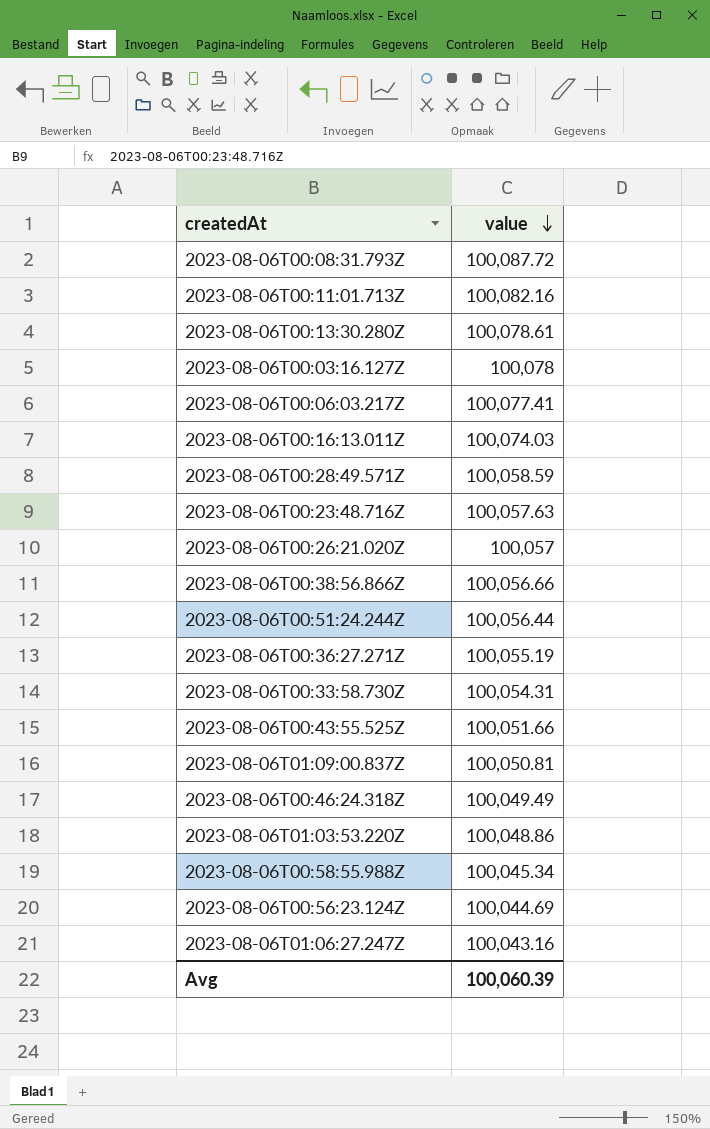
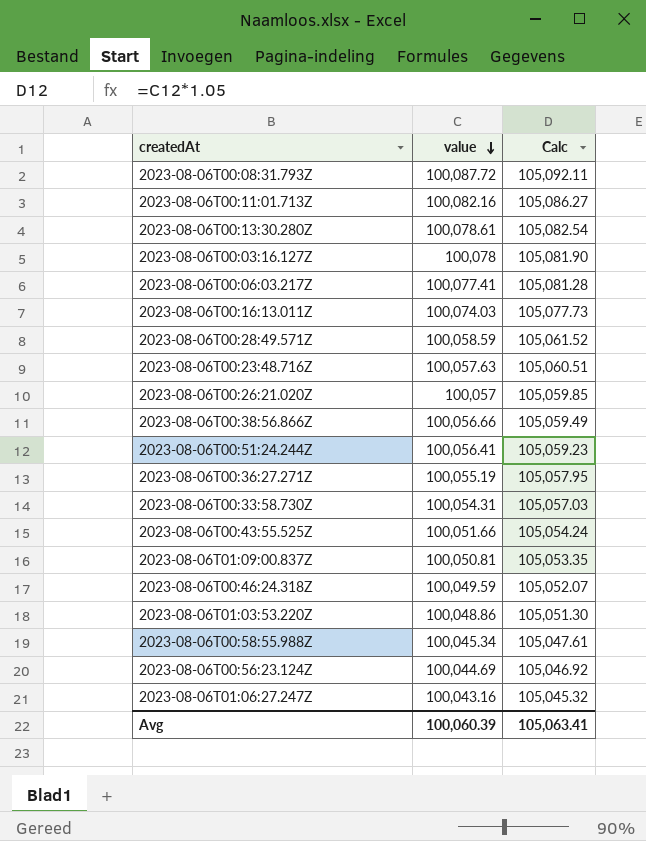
column Calc | formula: none -> [value] * 1.05
2023-08-06T00:51:24.244Z | value: 100,056.44 -> 100,056.41
2023-08-06T00:46:24.318Z | value: 100,049.49 -> 100,049.59

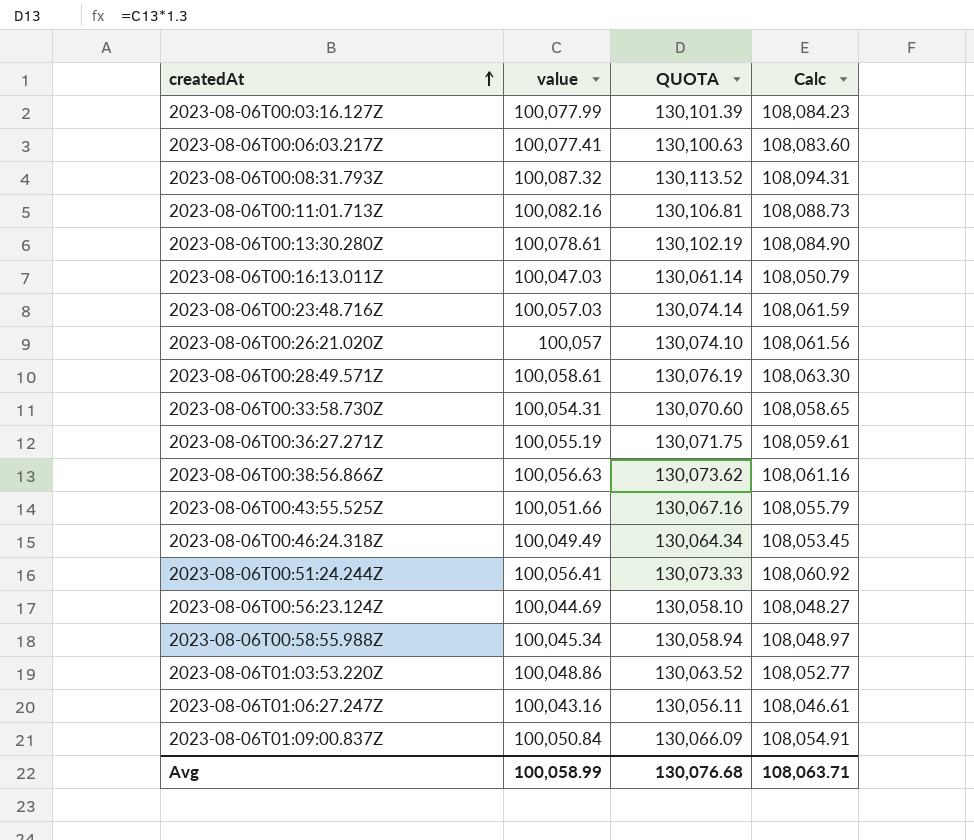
row order: value descending -> createdAt ascending
column QUOTA | formula: none -> [value] * 1.3
column Calc | formula: [value] * 1.05 -> [value] * 1.08
2023-08-06T00:03:16.127Z | value: 100,078 -> 100,077.99
2023-08-06T00:08:31.793Z | value: 100,087.72 -> 100,087.32
2023-08-06T00:16:13.011Z | value: 100,074.03 -> 100,047.03
2023-08-06T00:23:48.716Z | value: 100,057.63 -> 100,057.03
2023-08-06T00:28:49.571Z | value: 100,058.59 -> 100,058.61
2023-08-06T00:38:56.866Z | value: 100,056.66 -> 100,056.63
2023-08-06T00:46:24.318Z | value: 100,049.59 -> 100,049.49
2023-08-06T01:09:00.837Z | value: 100,050.81 -> 100,050.84
Avg | value: 100,060.39 -> 100,058.99
Avg | Calc: 105,063.41 -> 108,063.71

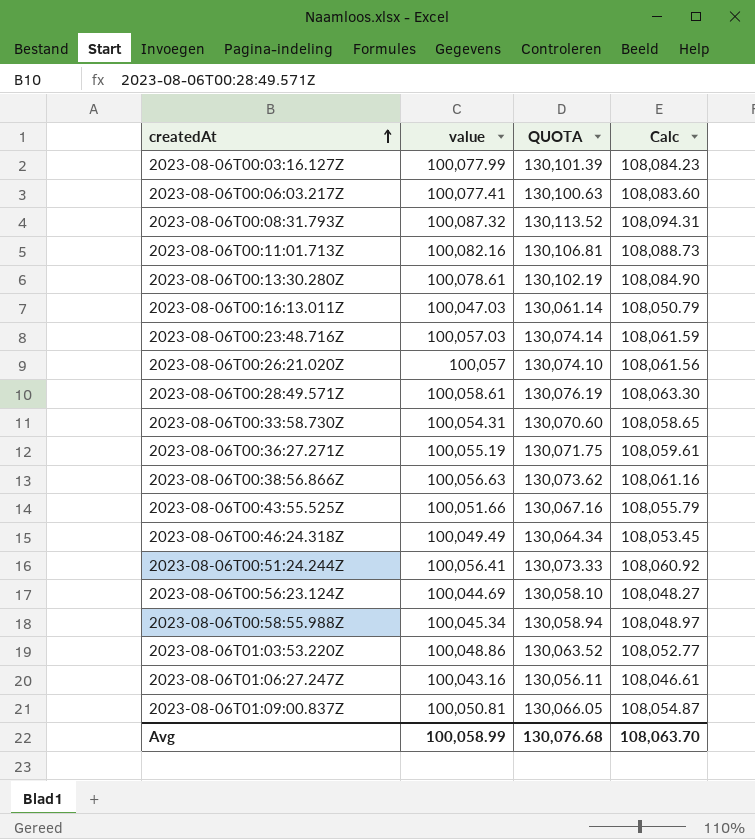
2023-08-06T01:09:00.837Z | value: 100,050.84 -> 100,050.81
2023-08-06T01:09:00.837Z | QUOTA: 130,066.09 -> 130,066.05
2023-08-06T01:09:00.837Z | Calc: 108,054.91 -> 108,054.87
Avg | Calc: 108,063.71 -> 108,063.70

